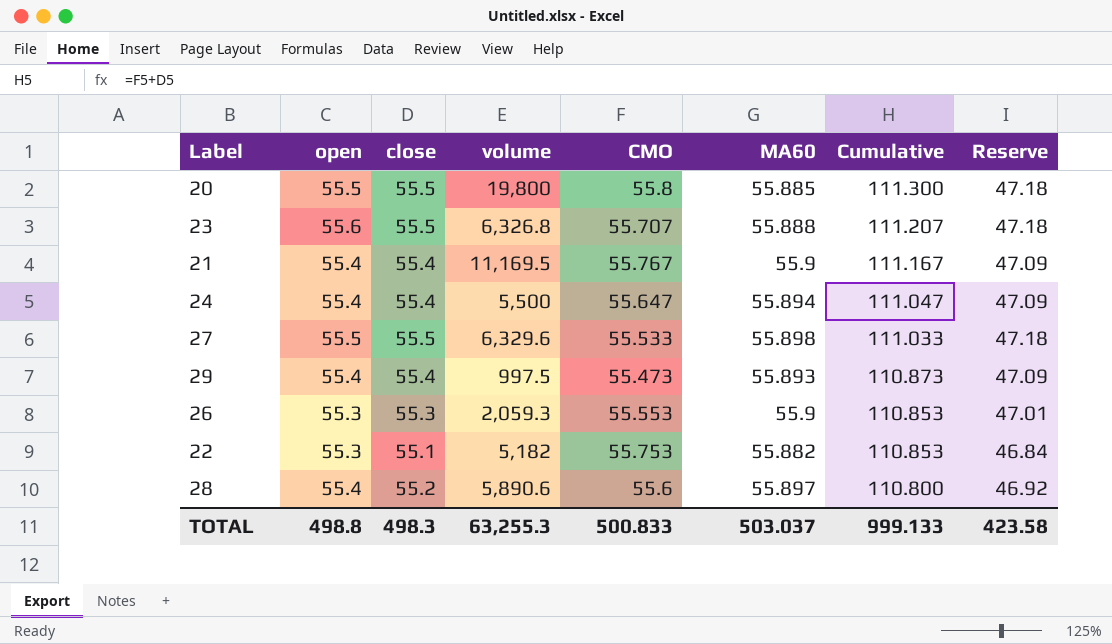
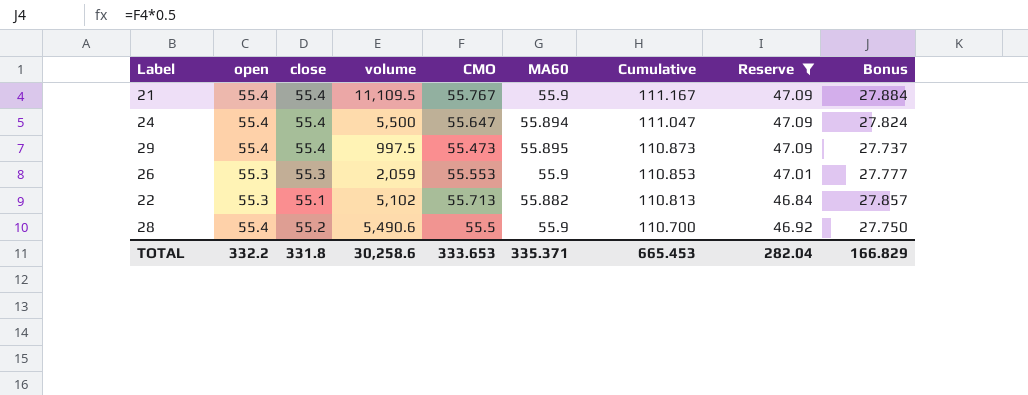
filter: none -> Reserve != 47.18
column Bonus | formula: none -> [CMO] * 0.5
21 | volume: 11,169.5 -> 11,109.5
29 | MA60: 55.893 -> 55.895
26 | volume: 2,059.3 -> 2,059
22 | volume: 5,182 -> 5,102
22 | CMO: 55.753 -> 55.713
22 | Cumulative: 110.853 -> 110.813
28 | volume: 5,890.6 -> 5,490.6
28 | CMO: 55.6 -> 55.5
28 | MA60: 55.897 -> 55.9
28 | Cumulative: 110.800 -> 110.700
TOTAL | open: 498.8 -> 332.2
TOTAL | close: 498.3 -> 331.8
TOTAL | volume: 63,255.3 -> 30,258.6
TOTAL | CMO: 500.833 -> 333.653
TOTAL | MA60: 503.037 -> 335.371
TOTAL | Cumulative: 999.133 -> 665.453
TOTAL | Reserve: 423.58 -> 282.04

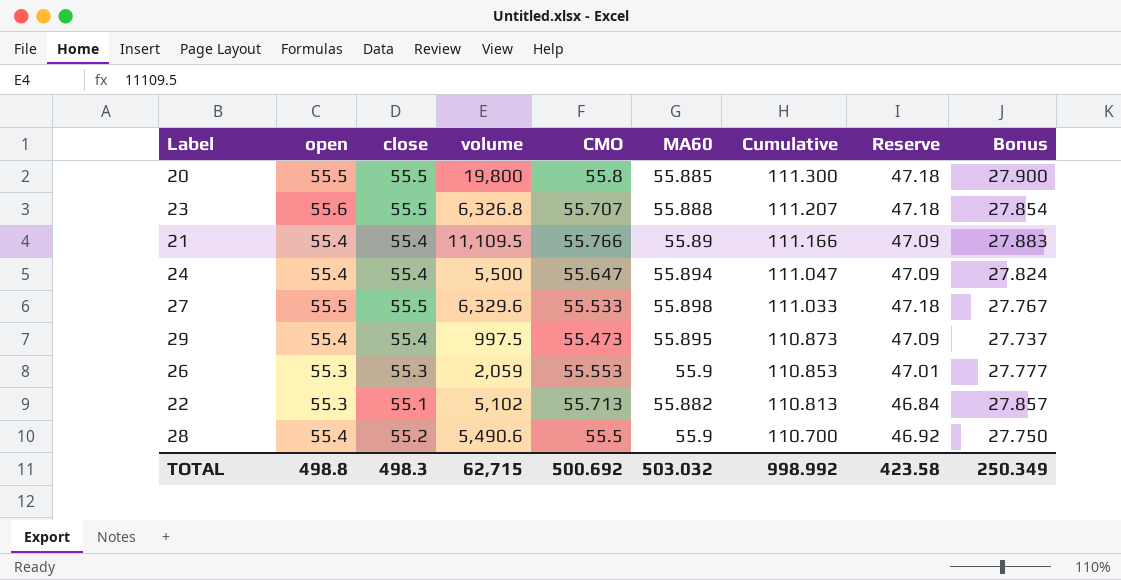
filter: Reserve != 47.18 -> none
21 | CMO: 55.767 -> 55.766
21 | MA60: 55.9 -> 55.89
21 | Cumulative: 111.167 -> 111.166
21 | Bonus: 27.884 -> 27.883
TOTAL | open: 332.2 -> 498.8
TOTAL | close: 331.8 -> 498.3
TOTAL | volume: 30,258.6 -> 62,715
TOTAL | CMO: 333.653 -> 500.692
TOTAL | MA60: 335.371 -> 503.032
TOTAL | Cumulative: 665.453 -> 998.992
TOTAL | Reserve: 282.04 -> 423.58
TOTAL | Bonus: 166.829 -> 250.349

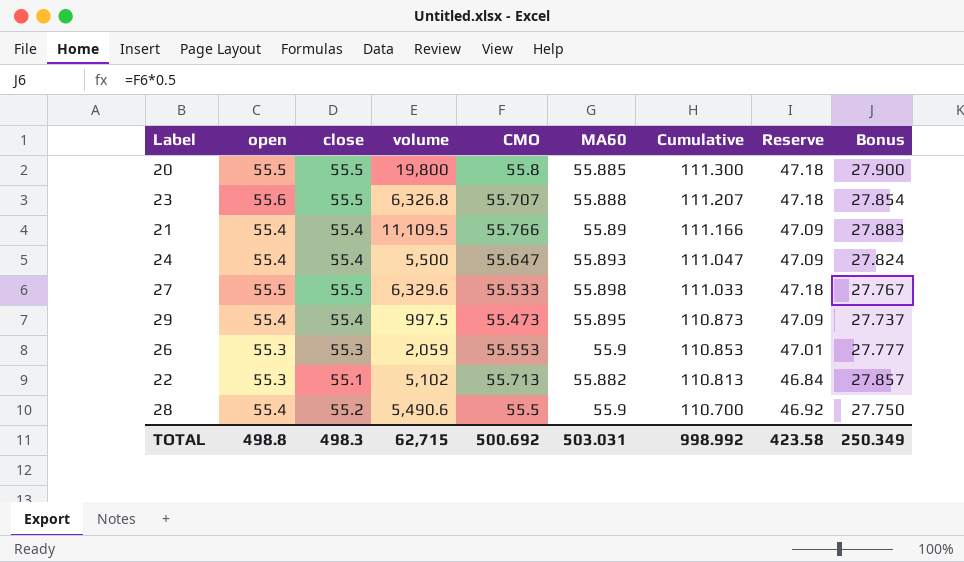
24 | MA60: 55.894 -> 55.893
TOTAL | MA60: 503.032 -> 503.031

